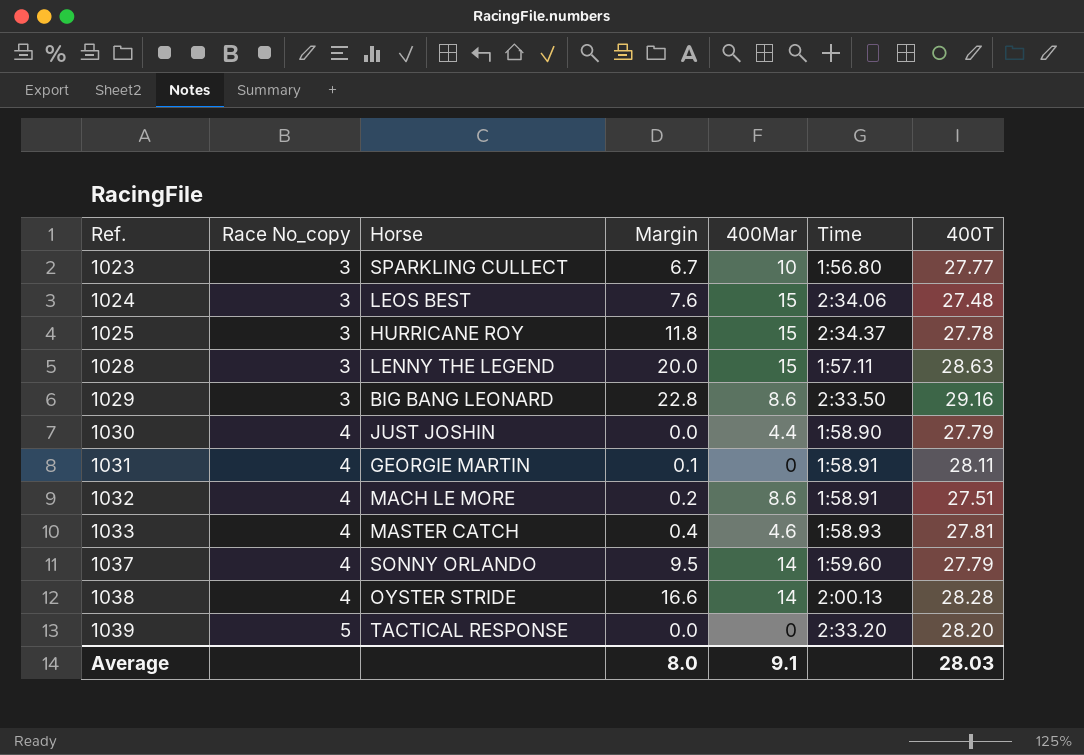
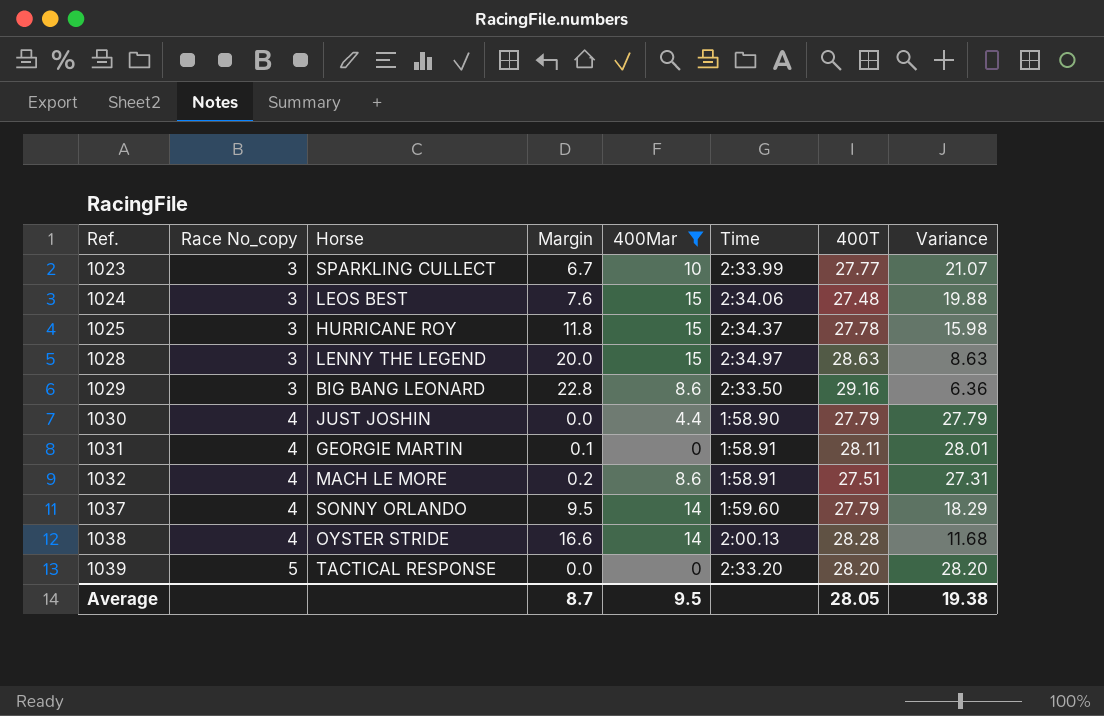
filter: none -> 400Mar != 4.6
column Variance | formula: none -> [400T] - [Margin]
1023 | Time: 1:56.80 -> 2:33.99
1028 | Time: 1:57.11 -> 2:34.97
Average | Margin: 8.0 -> 8.7
Average | 400Mar: 9.1 -> 9.5
Average | 400T: 28.03 -> 28.05

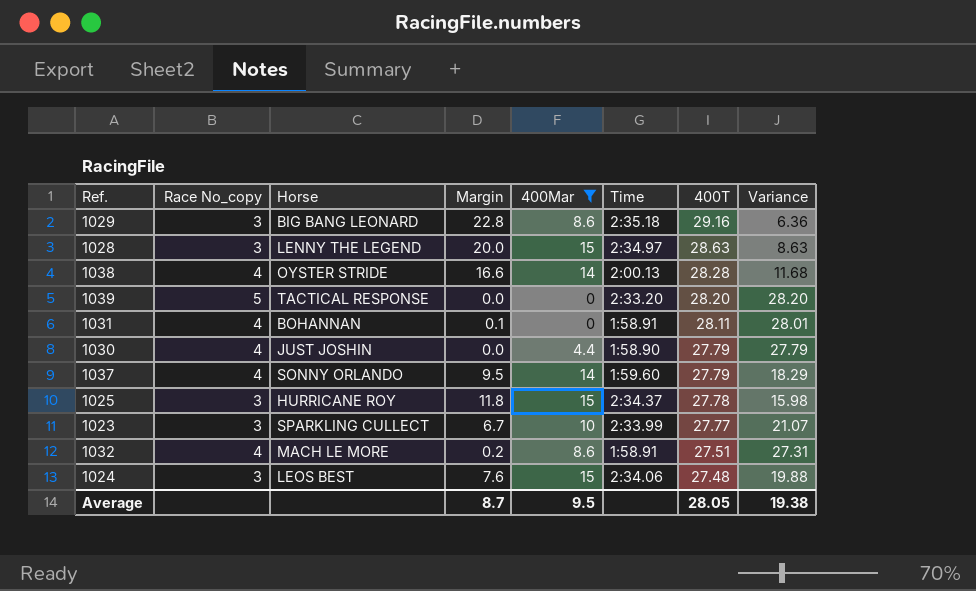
row order: Ref. ascending -> 400T descending
1029 | Time: 2:33.50 -> 2:35.18
1031 | Horse: GEORGIE MARTIN -> BOHANNAN

